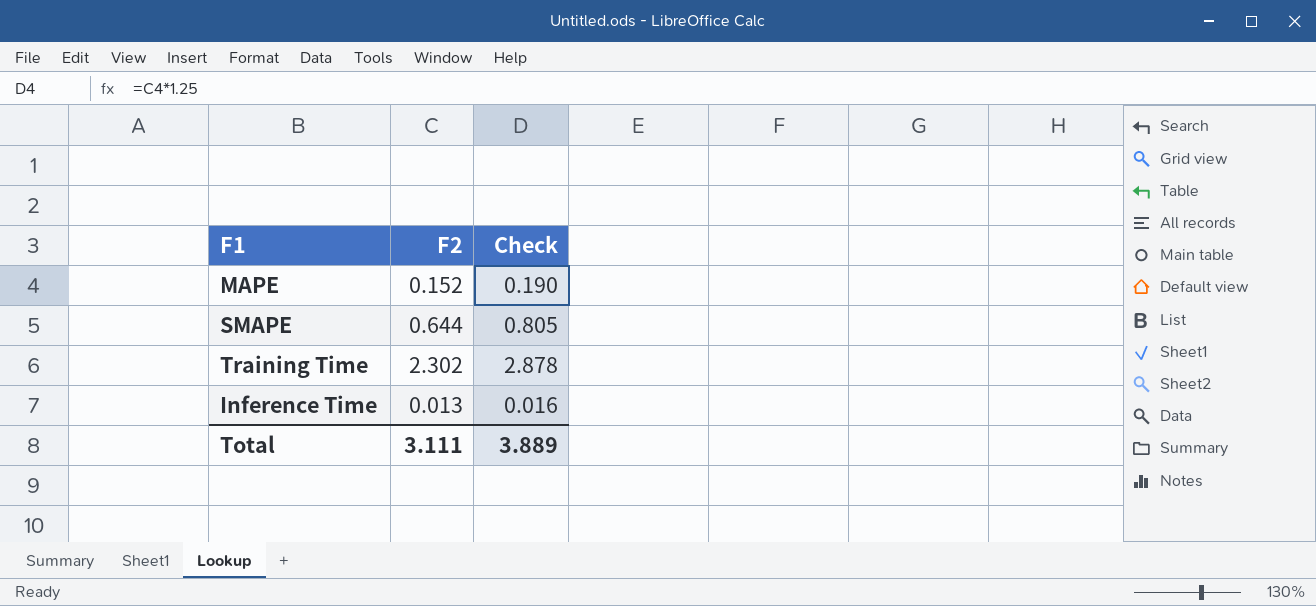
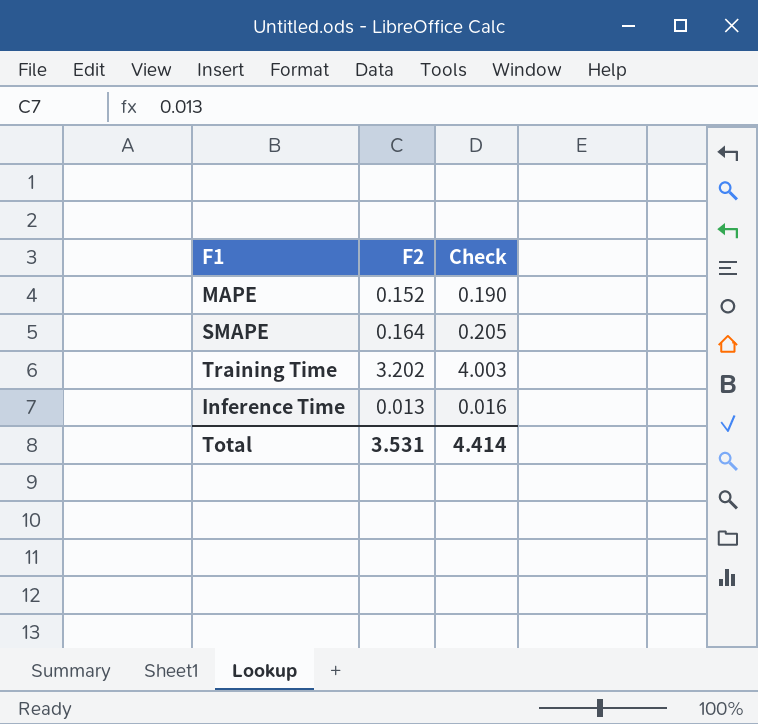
SMAPE | F2: 0.644 -> 0.164
SMAPE | Check: 0.805 -> 0.205
Training Time | F2: 2.302 -> 3.202
Training Time | Check: 2.878 -> 4.003
Total | F2: 3.111 -> 3.531
Total | Check: 3.889 -> 4.414

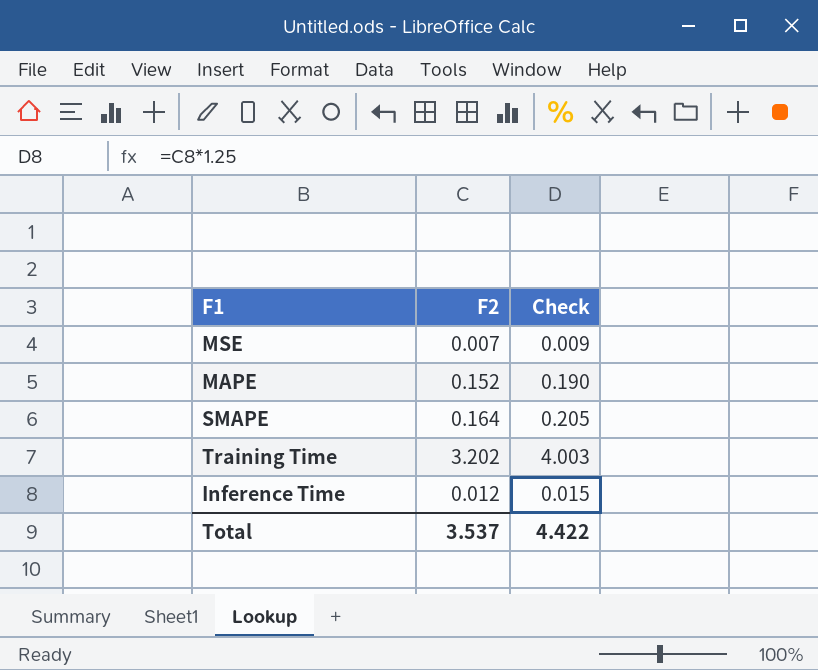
row MSE: none -> 0.007 | 0.009
Inference Time | F2: 0.013 -> 0.012
Inference Time | Check: 0.016 -> 0.015
Total | F2: 3.531 -> 3.537
Total | Check: 4.414 -> 4.422

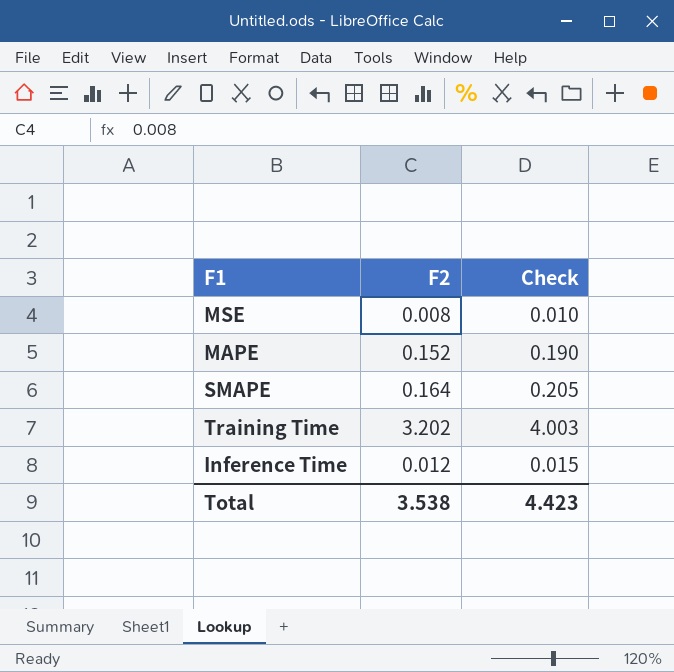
MSE | F2: 0.007 -> 0.008
MSE | Check: 0.009 -> 0.010
Total | F2: 3.537 -> 3.538
Total | Check: 4.422 -> 4.423

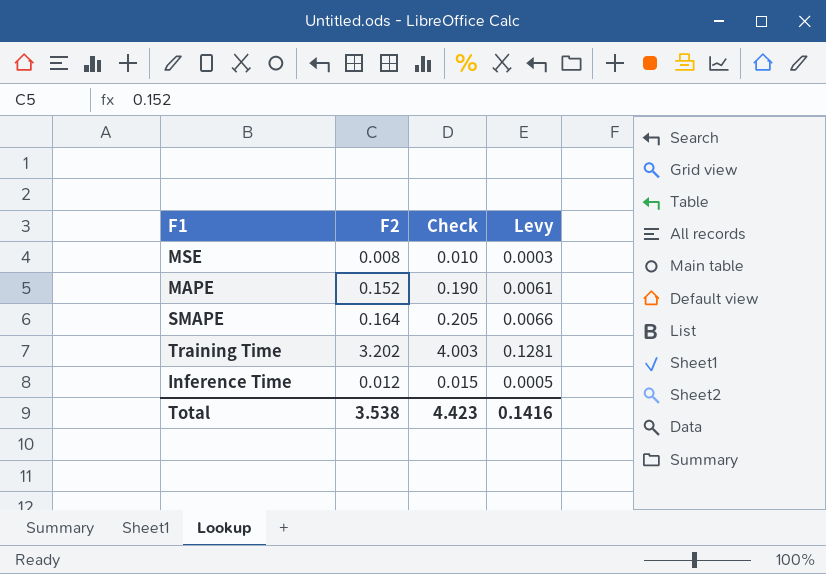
column Levy | formula: none -> [F2] * 0.04

